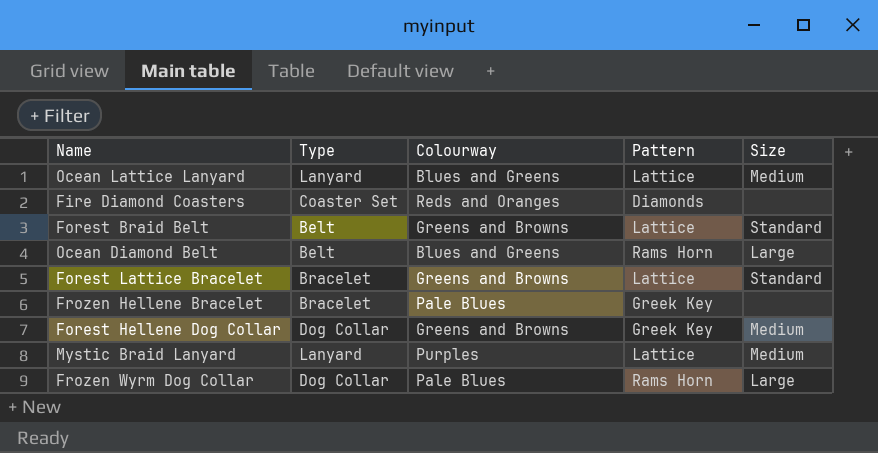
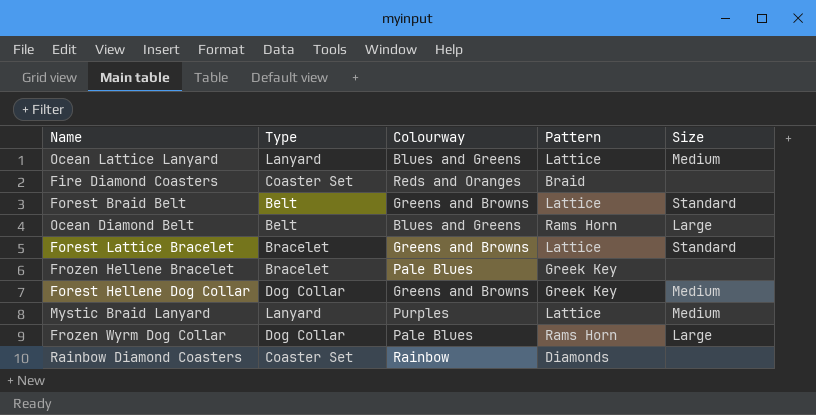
Fire Diamond Coasters | Pattern: Diamonds -> Braid
row Rainbow Diamond Coasters: none -> Coaster Set | Rainbow | Diamonds | none

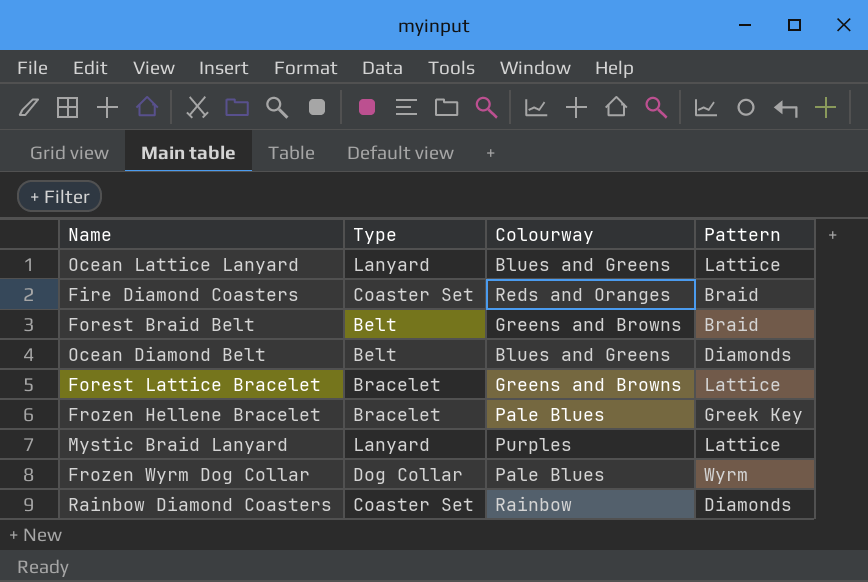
column Size | position: 5 -> none
row Forest Hellene Dog Collar: Dog Collar | Greens and Browns | Greek Key | Medium -> none
Forest Braid Belt | Pattern: Lattice -> Braid
Ocean Diamond Belt | Pattern: Rams Horn -> Diamonds
Frozen Wyrm Dog Collar | Pattern: Rams Horn -> Wyrm

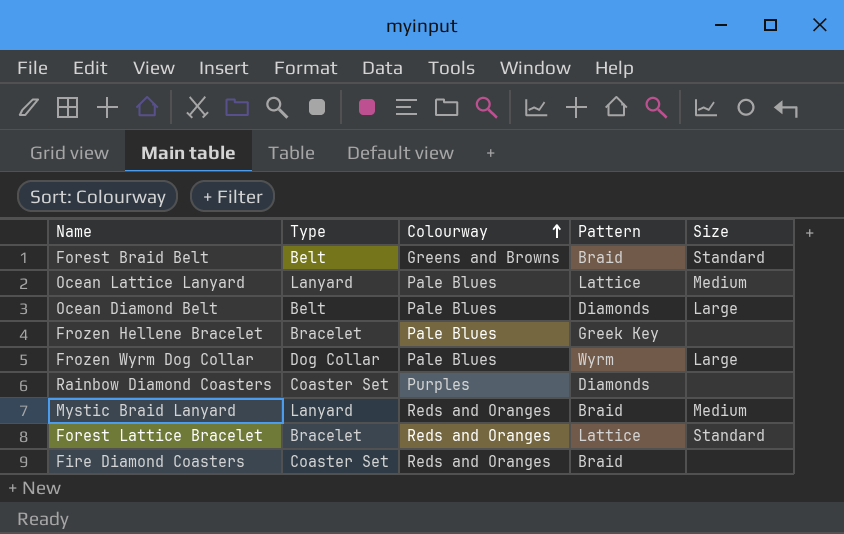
row order: none -> Colourway ascending
column Size | position: none -> 5
Ocean Lattice Lanyard | Colourway: Blues and Greens -> Pale Blues
Ocean Diamond Belt | Colourway: Blues and Greens -> Pale Blues
Rainbow Diamond Coasters | Colourway: Rainbow -> Purples
Mystic Braid Lanyard | Colourway: Purples -> Reds and Oranges
Mystic Braid Lanyard | Pattern: Lattice -> Braid
Forest Lattice Bracelet | Colourway: Greens and Browns -> Reds and Oranges

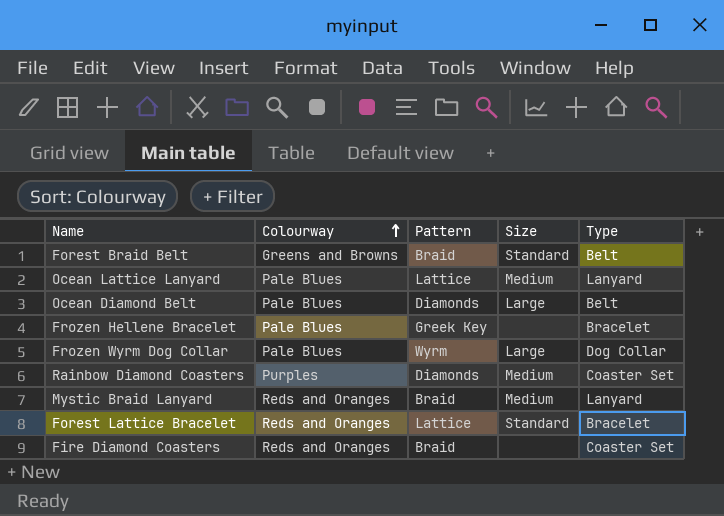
column Type | position: 2 -> 5
Rainbow Diamond Coasters | Size: none -> Medium

